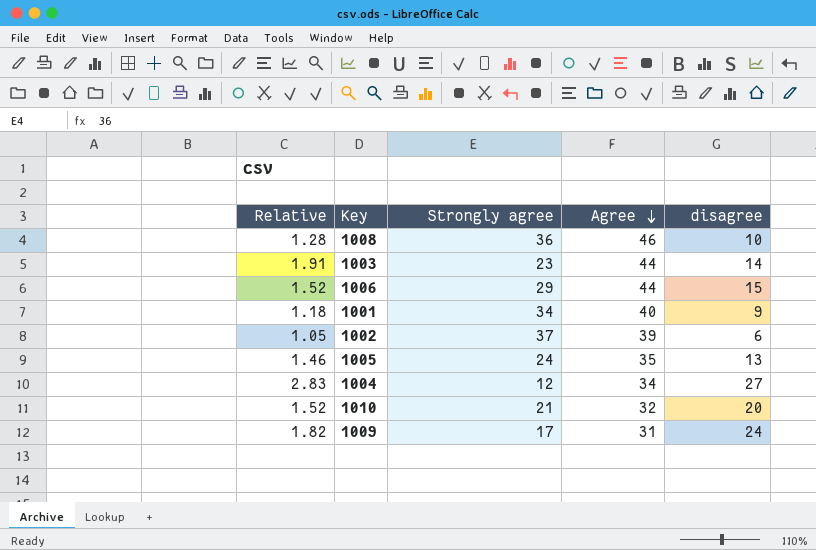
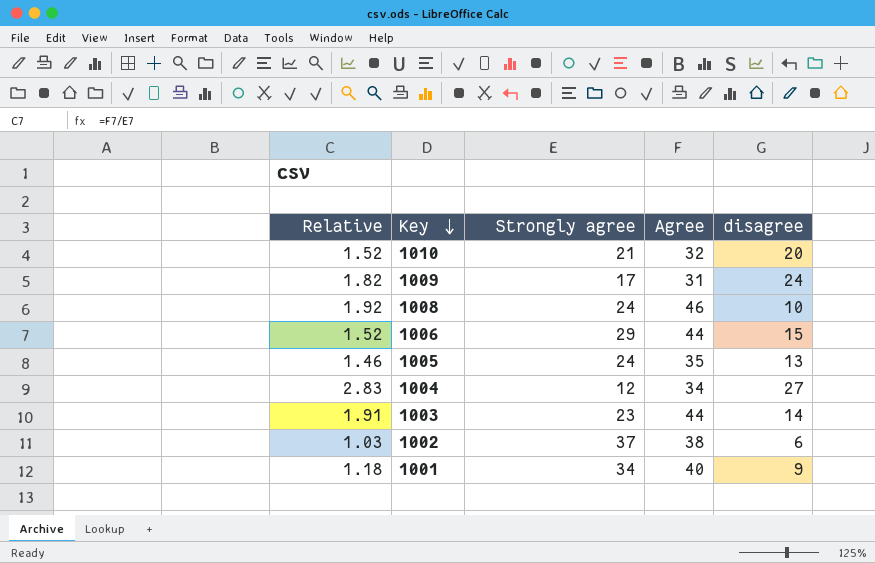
row order: Agree descending -> Key descending
1008 | Relative: 1.28 -> 1.92
1008 | Strongly agree: 36 -> 24
1002 | Relative: 1.05 -> 1.03
1002 | Agree: 39 -> 38

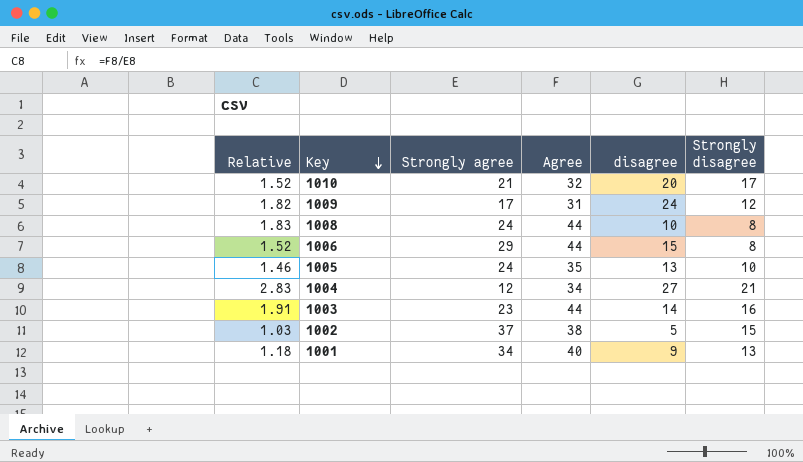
column Strongly disagree | position: none -> 6
1008 | Relative: 1.92 -> 1.83
1008 | Agree: 46 -> 44
1002 | disagree: 6 -> 5

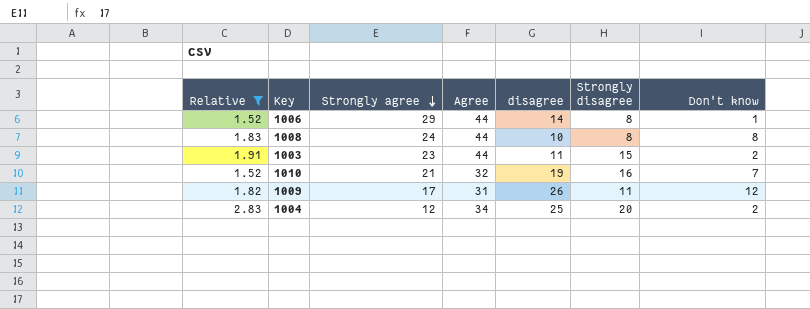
filter: none -> Relative >= 1.52
row order: Key descending -> Strongly agree descending
column Don't know | position: none -> 7
1006 | disagree: 15 -> 14
1003 | disagree: 14 -> 11
1003 | Strongly disagree: 16 -> 15
1010 | disagree: 20 -> 19
1010 | Strongly disagree: 17 -> 16
1009 | disagree: 24 -> 26
1009 | Strongly disagree: 12 -> 11
1004 | disagree: 27 -> 25
1004 | Strongly disagree: 21 -> 20

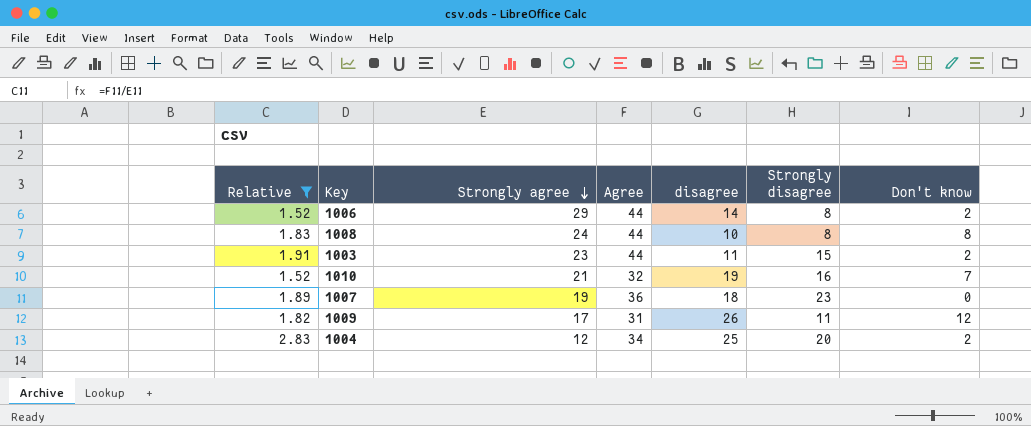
1006 | Don't know: 1 -> 2
row 1007: none -> 1.89 | 19 | 36 | 18 | 23 | 0

